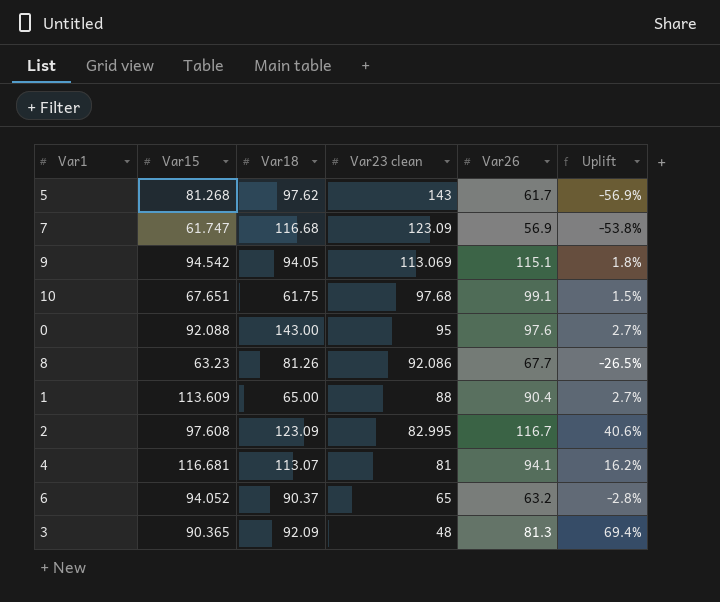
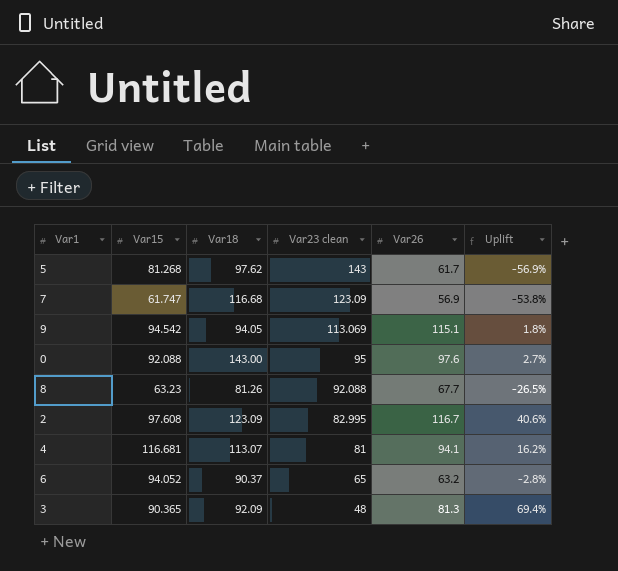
row 10: 67.651 | 61.75 | 97.68 | 99.1 | 1.5% -> none
row 1: 113.609 | 65.00 | 88 | 90.4 | 2.7% -> none
8 | Var23 clean: 92.086 -> 92.088

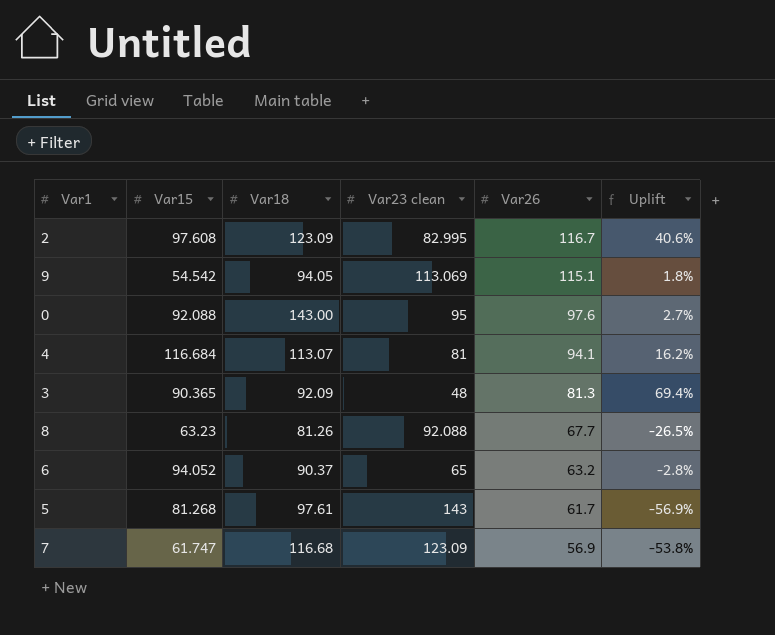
row order: Var23 clean descending -> Var26 descending
9 | Var15: 94.542 -> 54.542
4 | Var15: 116.681 -> 116.684
5 | Var18: 97.62 -> 97.61

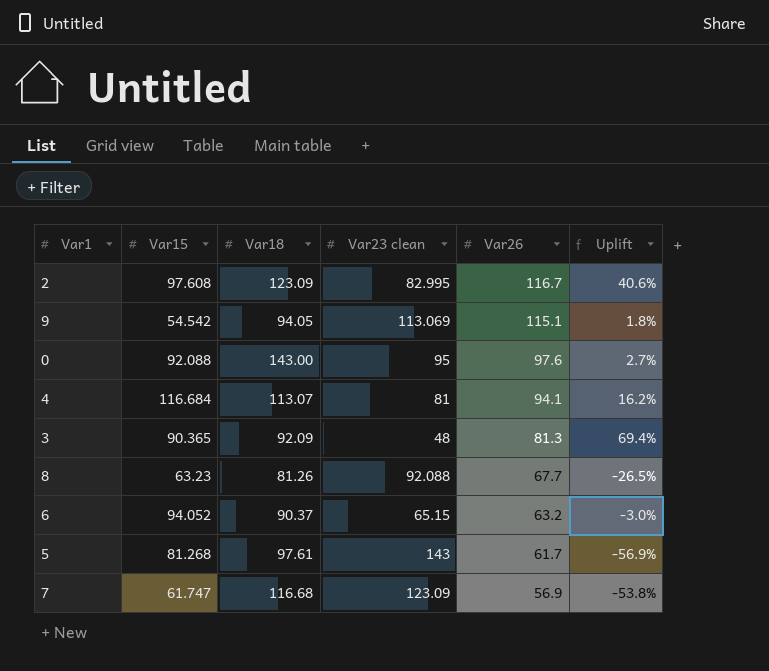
6 | Var23 clean: 65 -> 65.15
6 | Uplift: -2.8% -> -3.0%

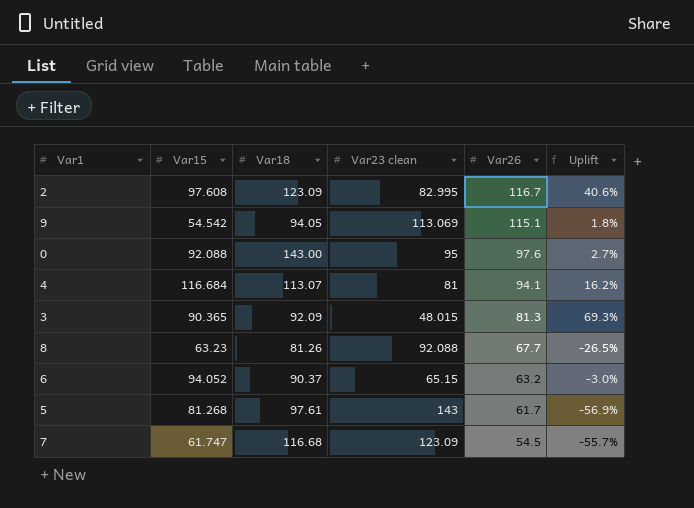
3 | Var23 clean: 48 -> 48.015
3 | Uplift: 69.4% -> 69.3%
7 | Var26: 56.9 -> 54.5
7 | Uplift: -53.8% -> -55.7%

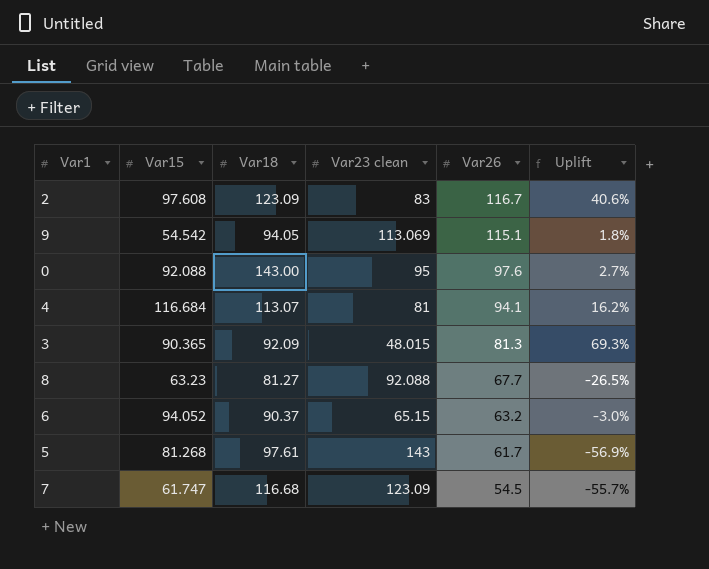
2 | Var23 clean: 82.995 -> 83
8 | Var18: 81.26 -> 81.27

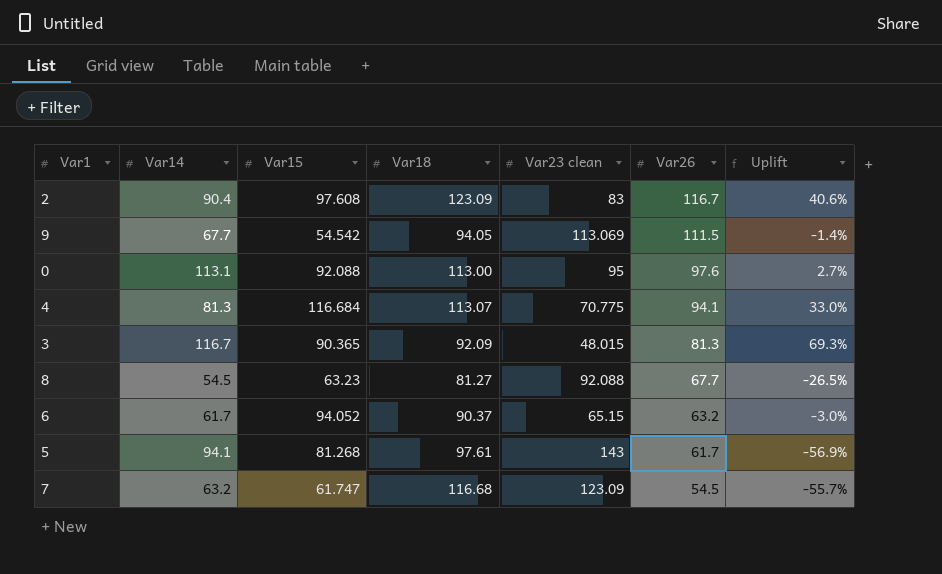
column Var14 | position: none -> 2
9 | Var26: 115.1 -> 111.5
9 | Uplift: 1.8% -> -1.4%
0 | Var18: 143.00 -> 113.00
4 | Var23 clean: 81 -> 70.775
4 | Uplift: 16.2% -> 33.0%

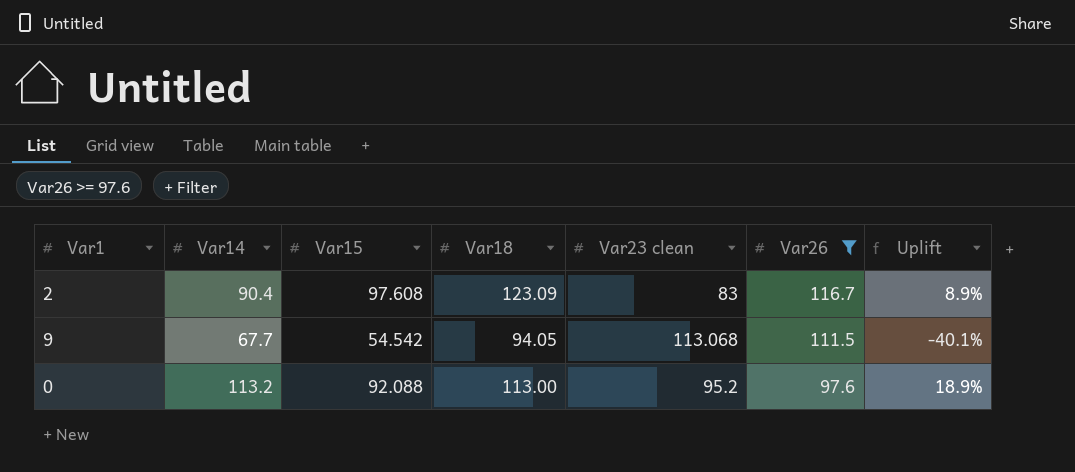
filter: none -> Var26 >= 97.6
column Uplift | formula: ([Var26] - [Var23 clean]) / [Var23 clean] -> ([Var14] - [Var23 clean]) / [Var23 clean]
9 | Var23 clean: 113.069 -> 113.068
0 | Var14: 113.1 -> 113.2
0 | Var23 clean: 95 -> 95.2

